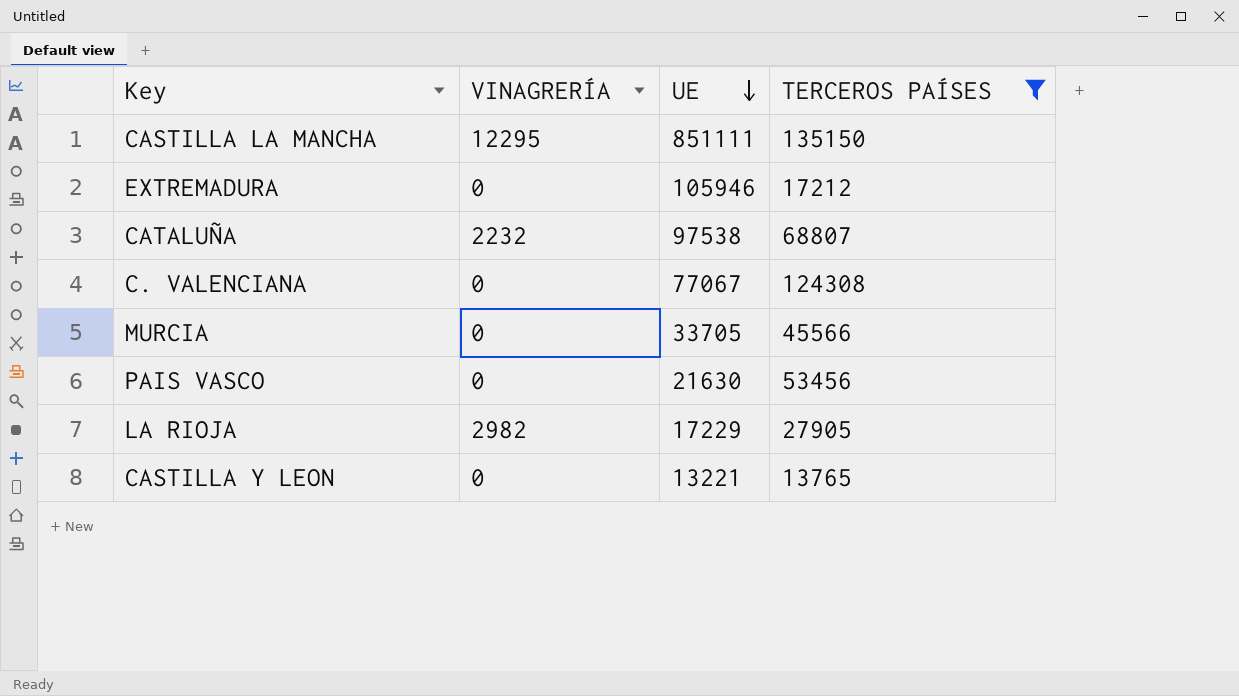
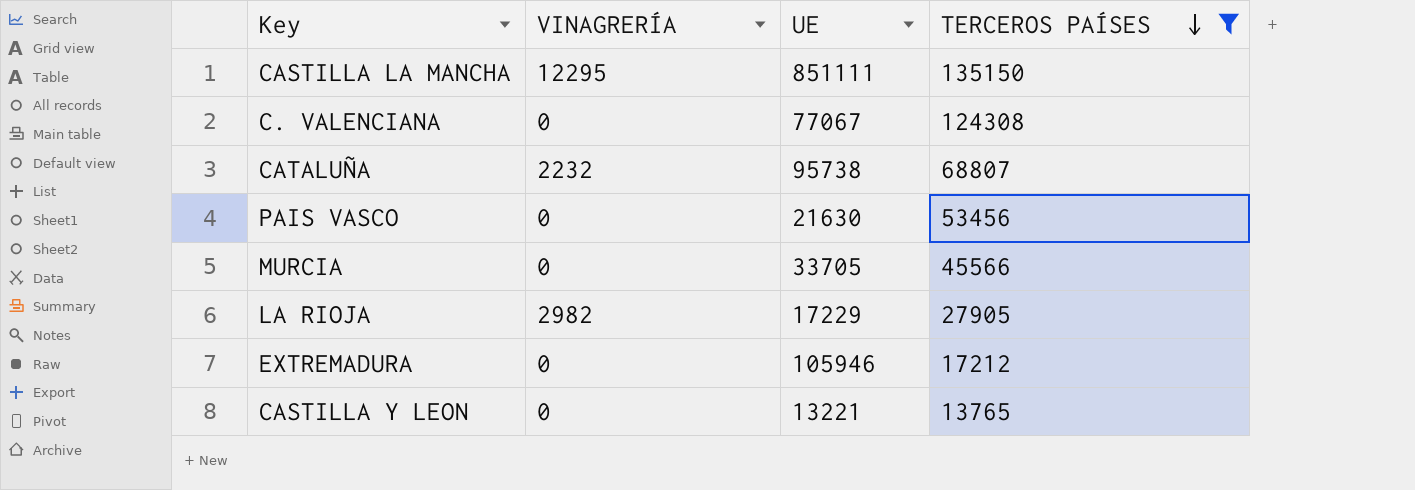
row order: UE descending -> TERCEROS PAÍSES descending
CATALUÑA | UE: 97538 -> 95738

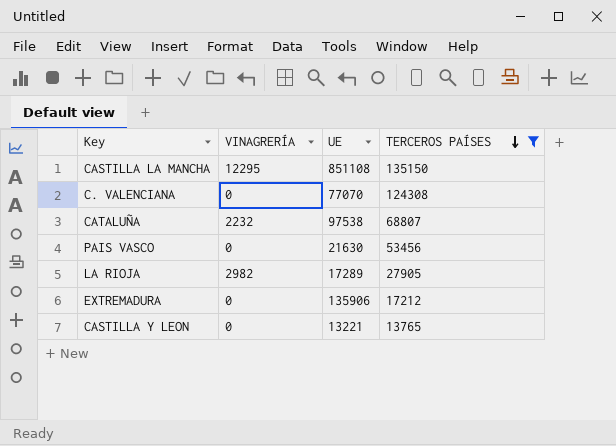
row MURCIA: 0 | 33705 | 45566 -> none
CASTILLA LA MANCHA | UE: 851111 -> 851108
C. VALENCIANA | UE: 77067 -> 77070
CATALUÑA | UE: 95738 -> 97538
LA RIOJA | UE: 17229 -> 17289
EXTREMADURA | UE: 105946 -> 135906

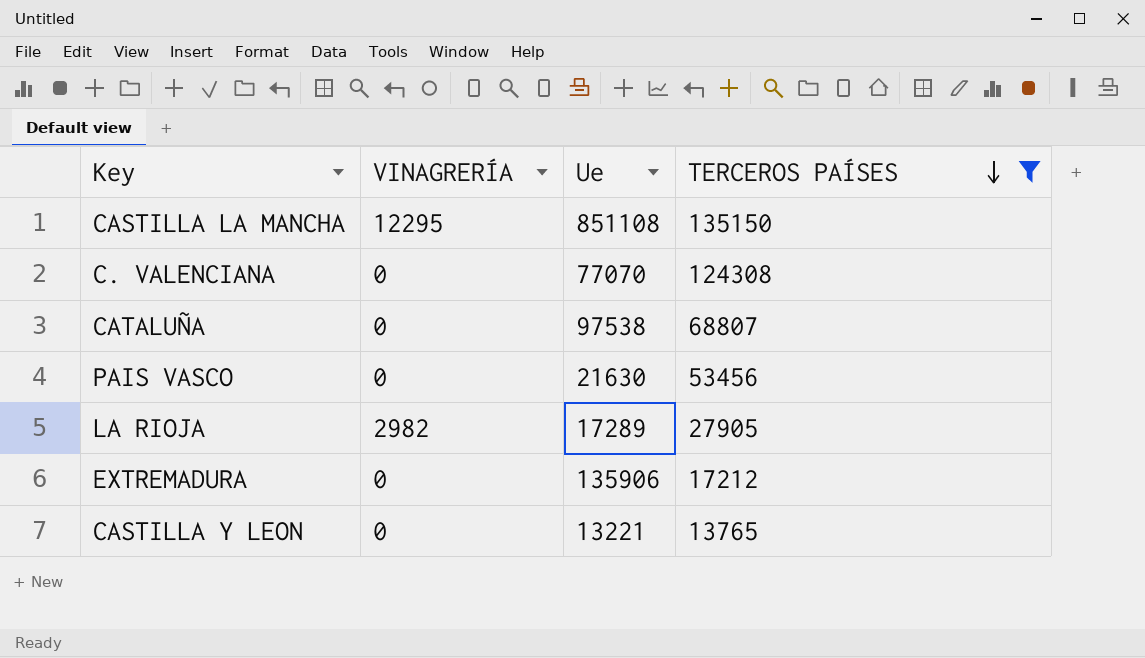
column name: UE -> Ue
CATALUÑA | VINAGRERÍA: 2232 -> 0

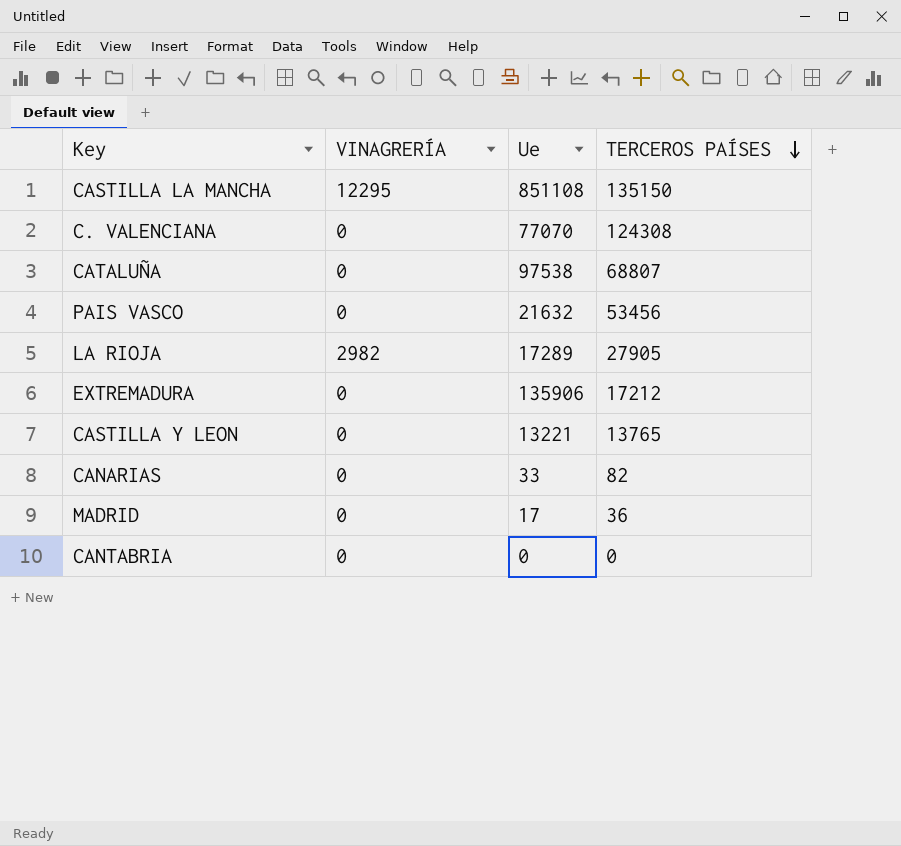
filter: TERCEROS PAÍSES >= 13765 -> none
PAIS VASCO | Ue: 21630 -> 21632

